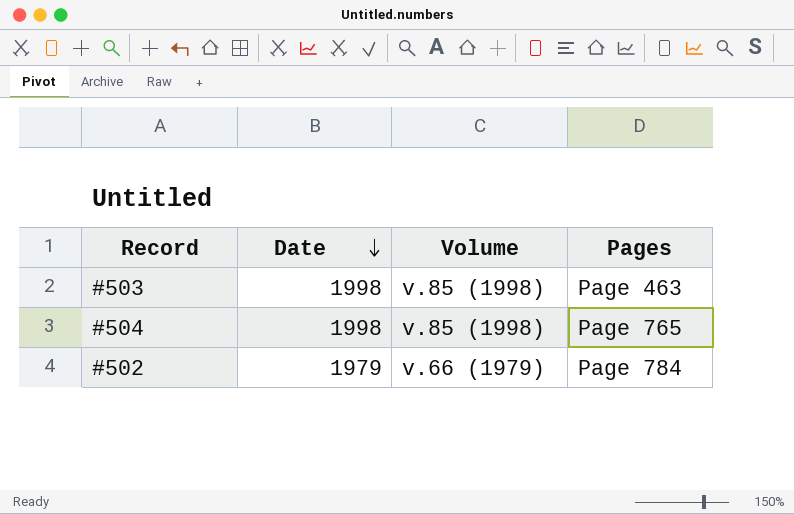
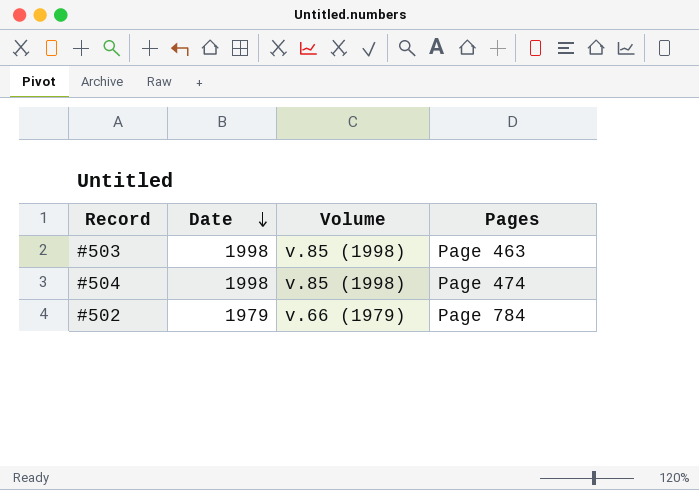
#504 | Pages: Page 765 -> Page 474

